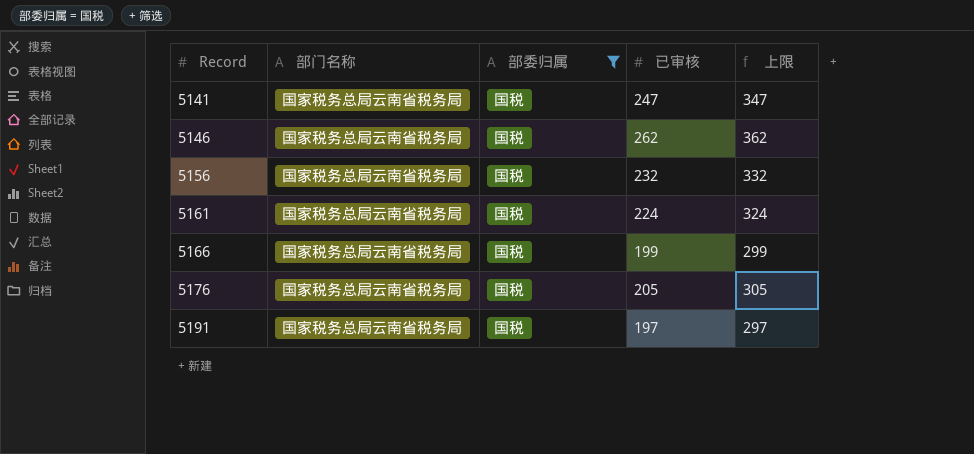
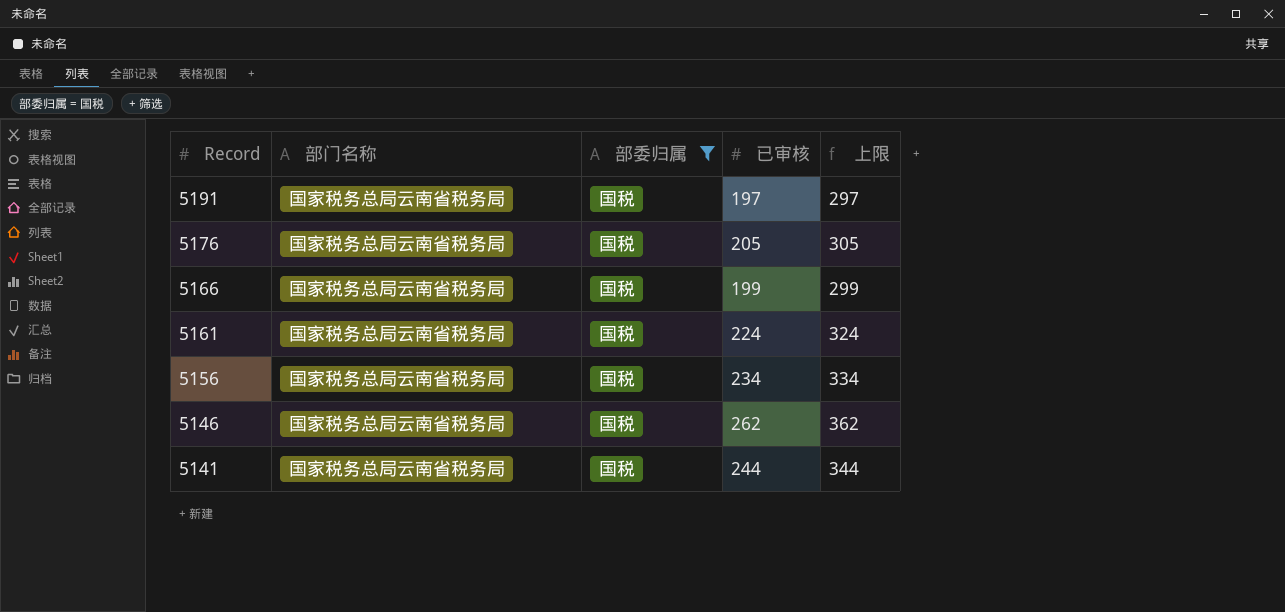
row order: Record ascending -> Record descending
5156 | 已审核: 232 -> 234
5156 | 上限: 332 -> 334
5141 | 已审核: 247 -> 244
5141 | 上限: 347 -> 344

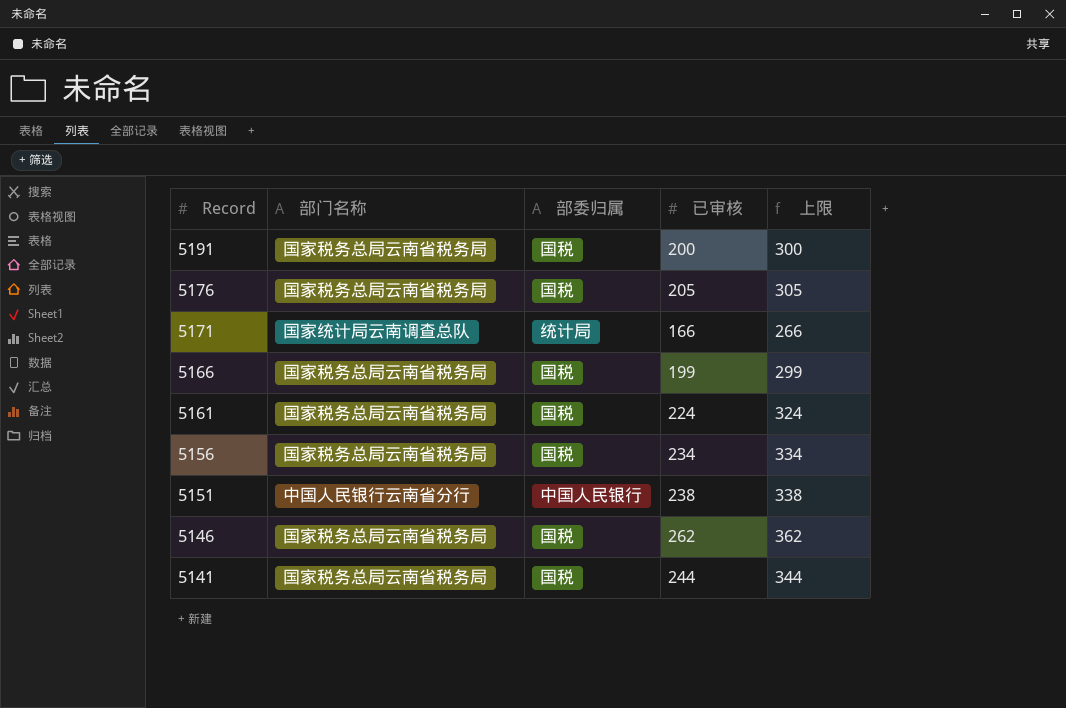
filter: 部委归属 = 国税 -> none
5191 | 已审核: 197 -> 200
5191 | 上限: 297 -> 300

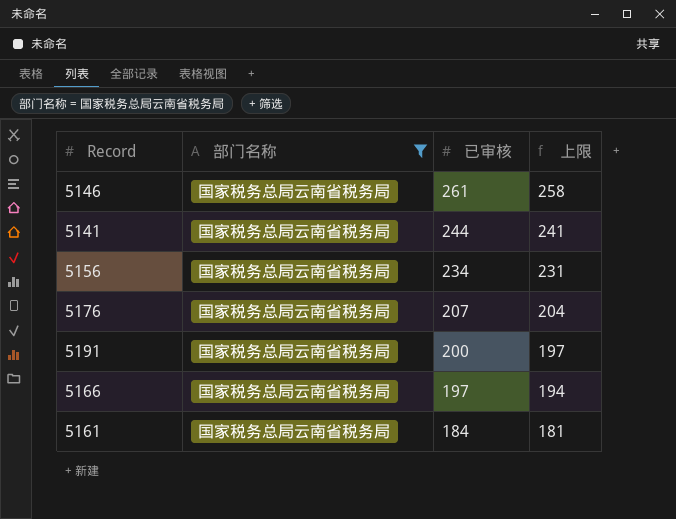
filter: none -> 部门名称 = 国家税务总局云南省税务局
row order: Record descending -> 已审核 descending
column 部委归属 | position: 3 -> none
column 上限 | formula: [已审核] + 100 -> [已审核] - 3
5146 | 已审核: 262 -> 261
5176 | 已审核: 205 -> 207
5166 | 已审核: 199 -> 197
5161 | 已审核: 224 -> 184

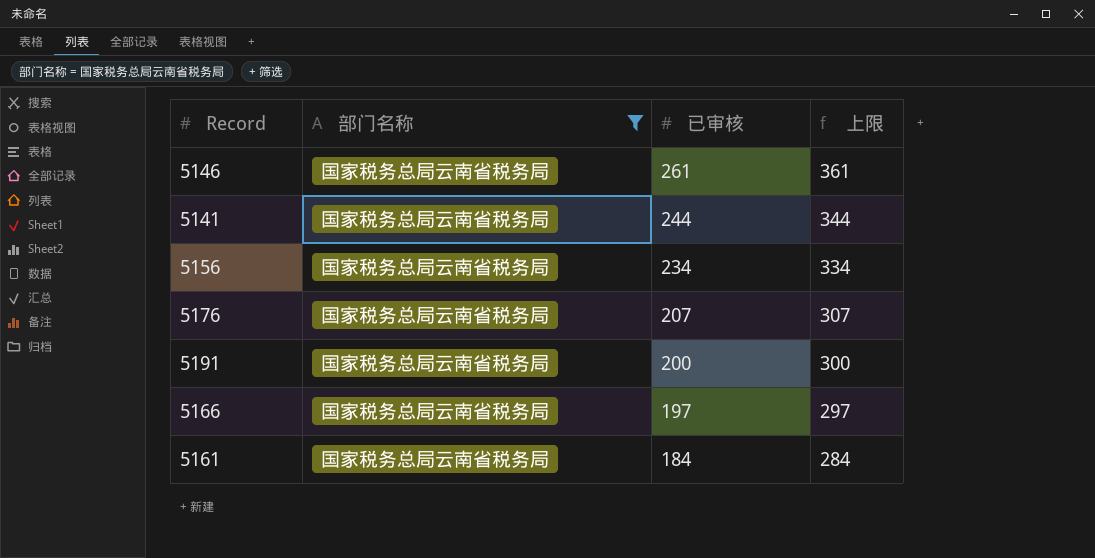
column 上限 | formula: [已审核] - 3 -> [已审核] + 100

